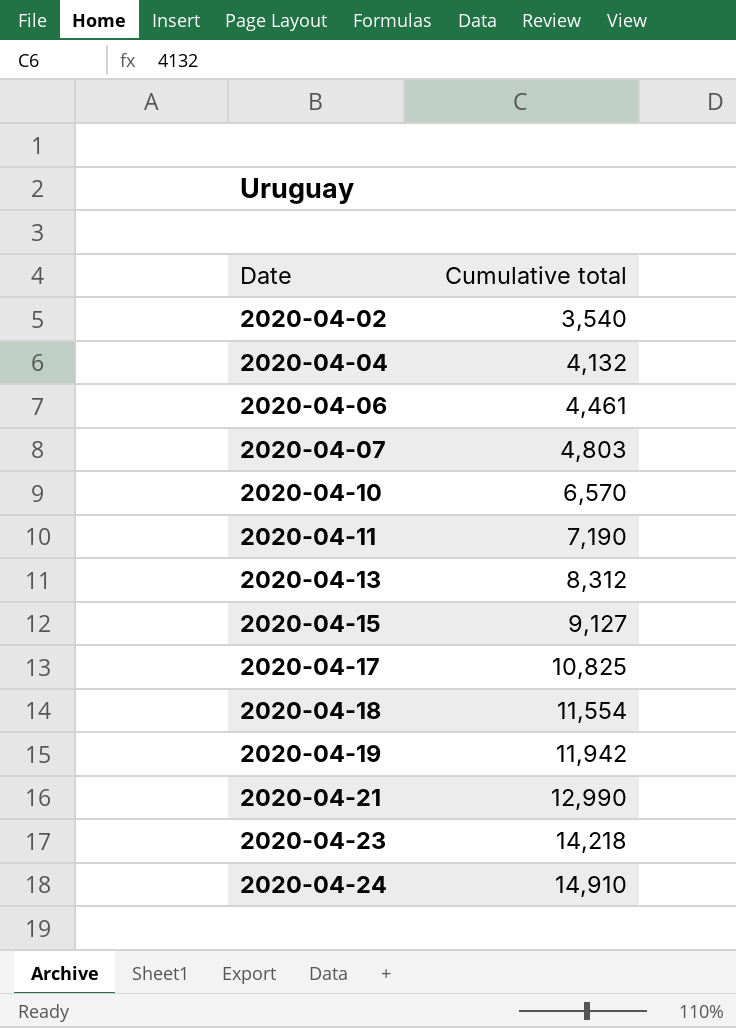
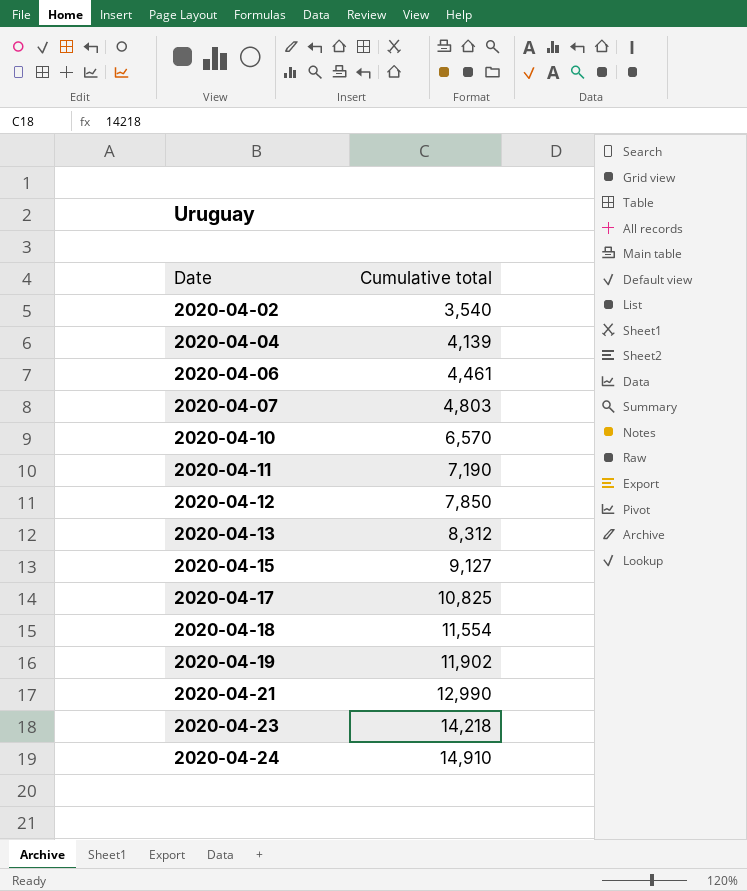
2020-04-04 | Cumulative total: 4,132 -> 4,139
row 2020-04-12: none -> 7,850
2020-04-19 | Cumulative total: 11,942 -> 11,902

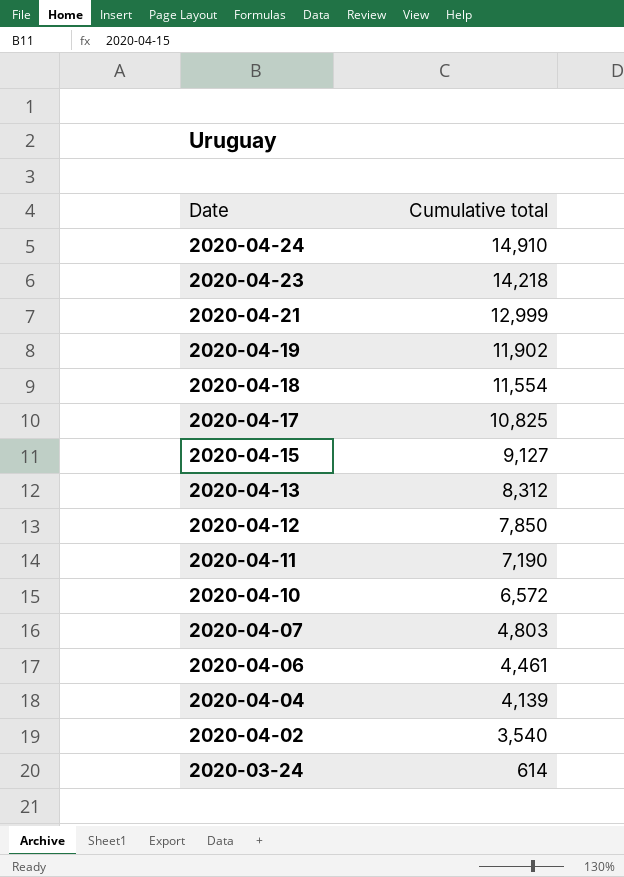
row order: Date ascending -> Date descending
2020-04-21 | Cumulative total: 12,990 -> 12,999
2020-04-10 | Cumulative total: 6,570 -> 6,572
row 2020-03-24: none -> 614

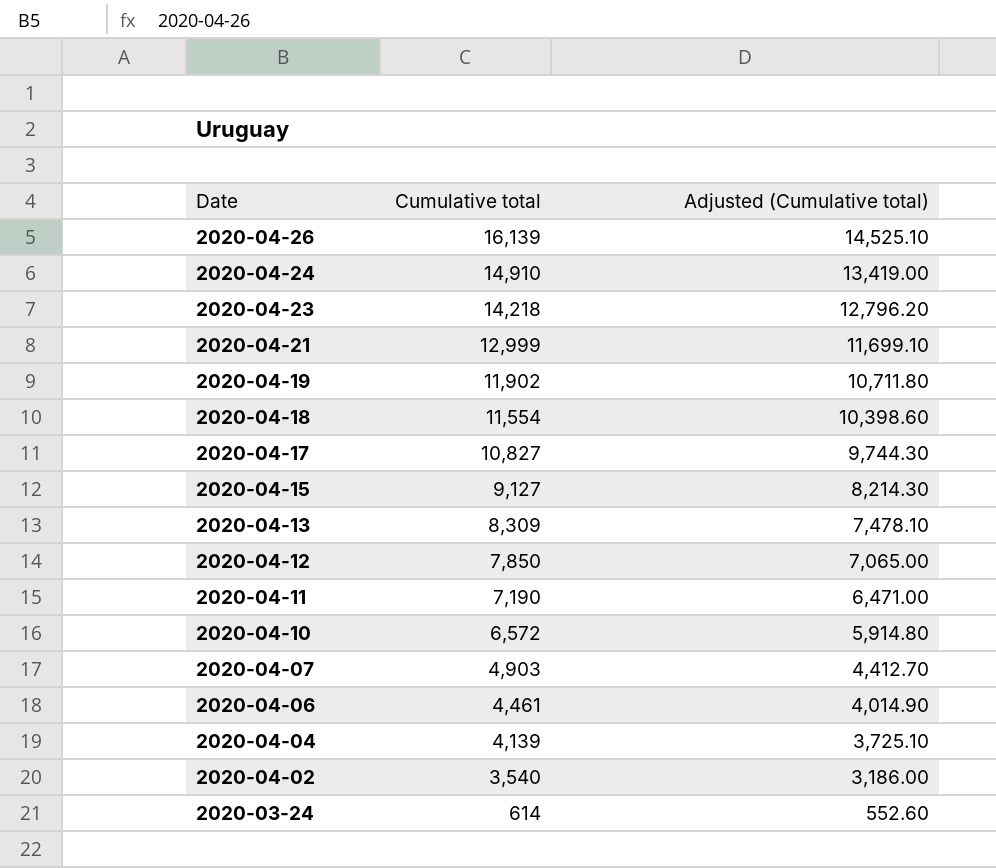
column Adjusted (Cumulative total) | formula: none -> [Cumulative total] * 0.9
row 2020-04-26: none -> 16,139 | 14,525.10
2020-04-17 | Cumulative total: 10,825 -> 10,827
2020-04-13 | Cumulative total: 8,312 -> 8,309
2020-04-07 | Cumulative total: 4,803 -> 4,903

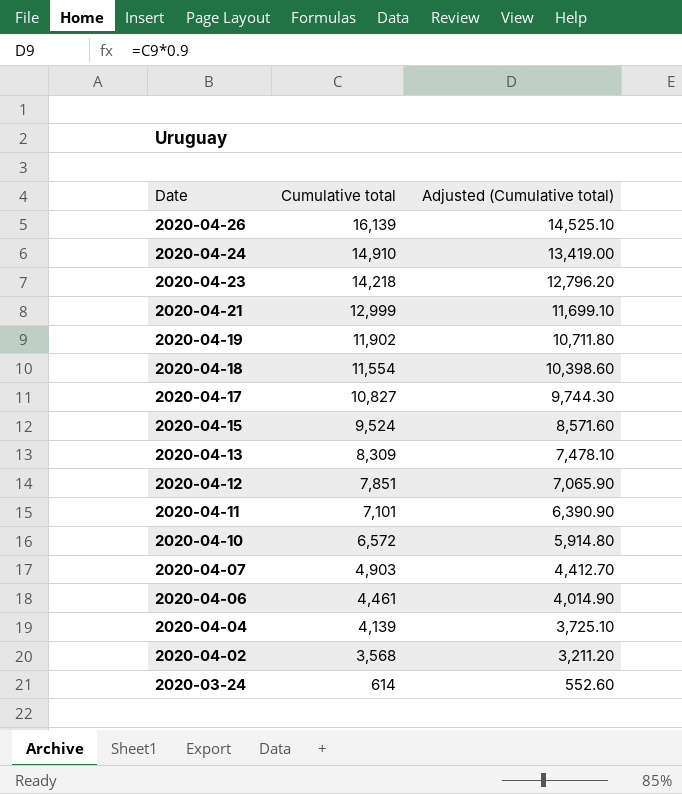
2020-04-15 | Cumulative total: 9,127 -> 9,524
2020-04-15 | Adjusted (Cumulative total): 8,214.30 -> 8,571.60
2020-04-12 | Cumulative total: 7,850 -> 7,851
2020-04-12 | Adjusted (Cumulative total): 7,065.00 -> 7,065.90
2020-04-11 | Cumulative total: 7,190 -> 7,101
2020-04-11 | Adjusted (Cumulative total): 6,471.00 -> 6,390.90
2020-04-02 | Cumulative total: 3,540 -> 3,568
2020-04-02 | Adjusted (Cumulative total): 3,186.00 -> 3,211.20

